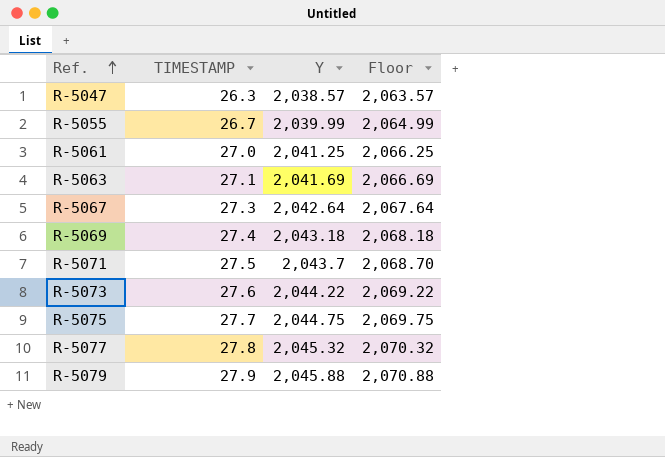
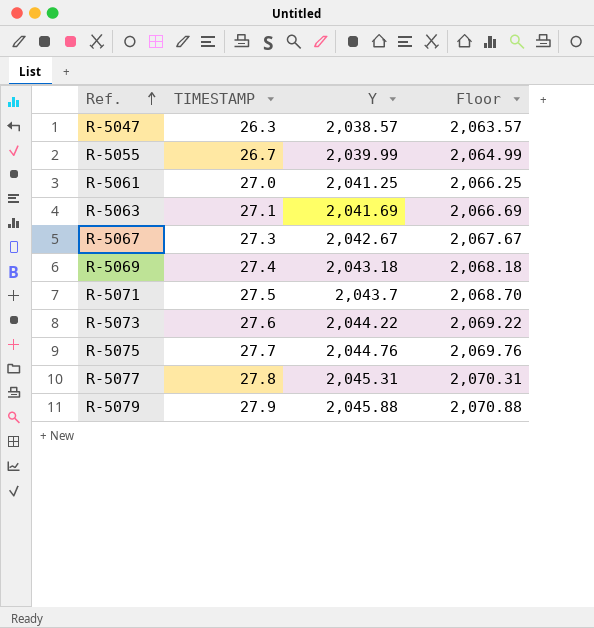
R-5067 | Y: 2,042.64 -> 2,042.67
R-5067 | Floor: 2,067.64 -> 2,067.67
R-5075 | Y: 2,044.75 -> 2,044.76
R-5075 | Floor: 2,069.75 -> 2,069.76
R-5077 | Y: 2,045.32 -> 2,045.31
R-5077 | Floor: 2,070.32 -> 2,070.31

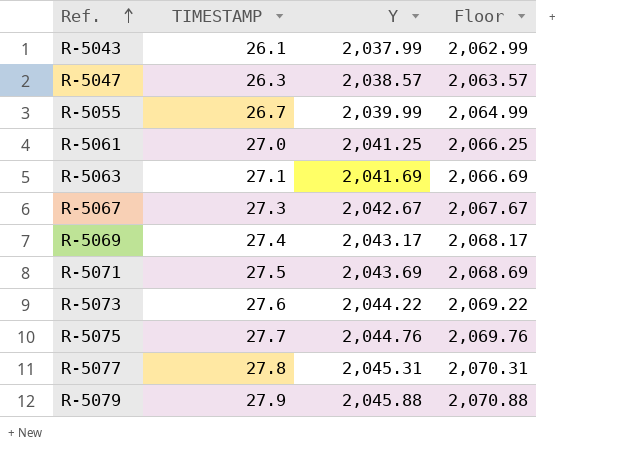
row R-5043: none -> 26.1 | 2,037.99 | 2,062.99
R-5069 | Y: 2,043.18 -> 2,043.17
R-5069 | Floor: 2,068.18 -> 2,068.17
R-5071 | Y: 2,043.7 -> 2,043.69
R-5071 | Floor: 2,068.70 -> 2,068.69

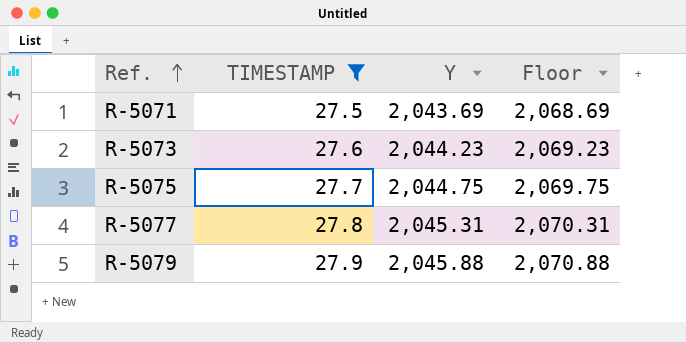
filter: none -> TIMESTAMP >= 27.5
R-5073 | Y: 2,044.22 -> 2,044.23
R-5073 | Floor: 2,069.22 -> 2,069.23
R-5075 | Y: 2,044.76 -> 2,044.75
R-5075 | Floor: 2,069.76 -> 2,069.75

